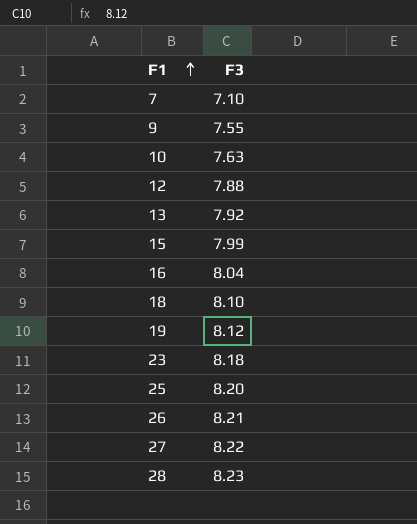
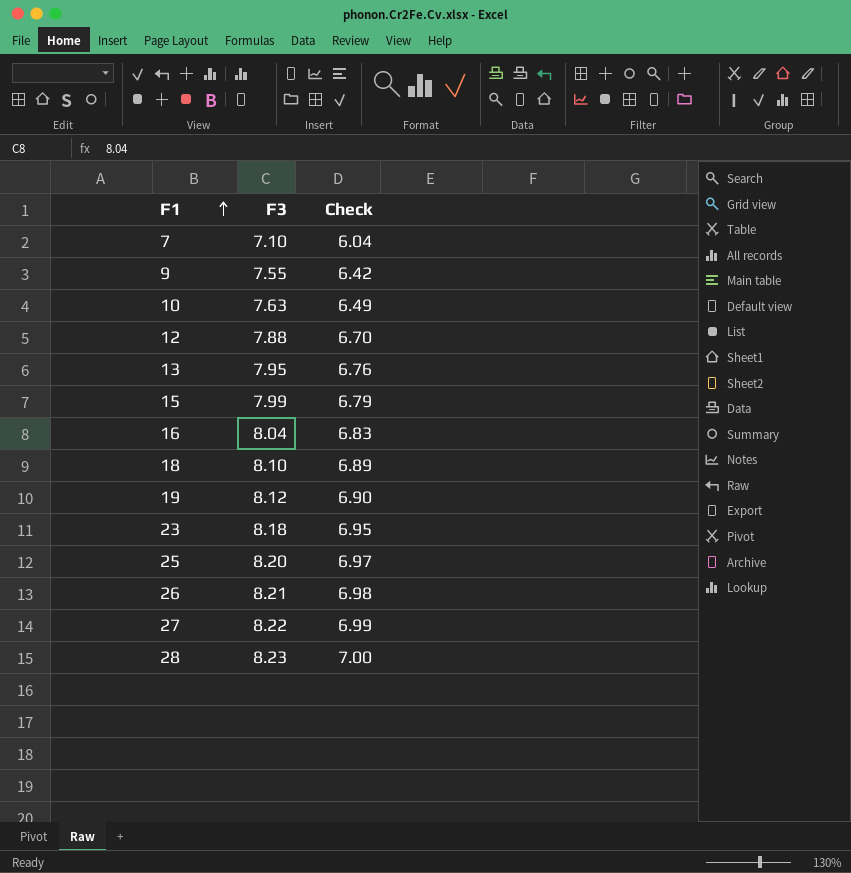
column Check | formula: none -> [F3] * 0.85
13 | F3: 7.92 -> 7.95

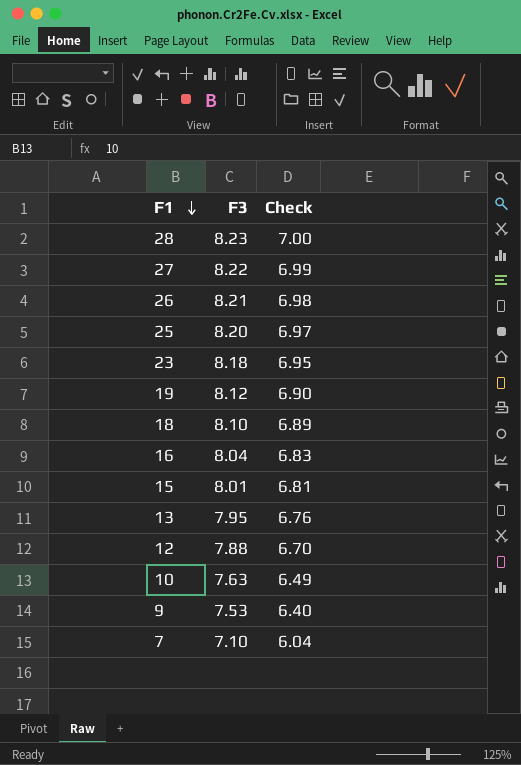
row order: F1 ascending -> F1 descending
15 | F3: 7.99 -> 8.01
15 | Check: 6.79 -> 6.81
9 | F3: 7.55 -> 7.53
9 | Check: 6.42 -> 6.40

